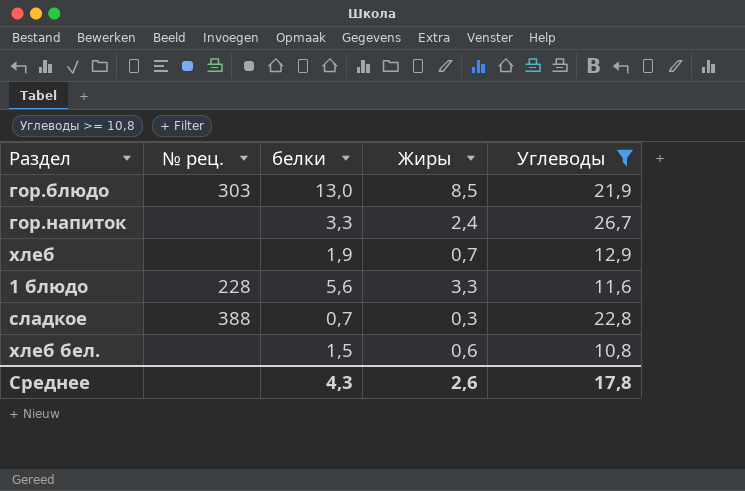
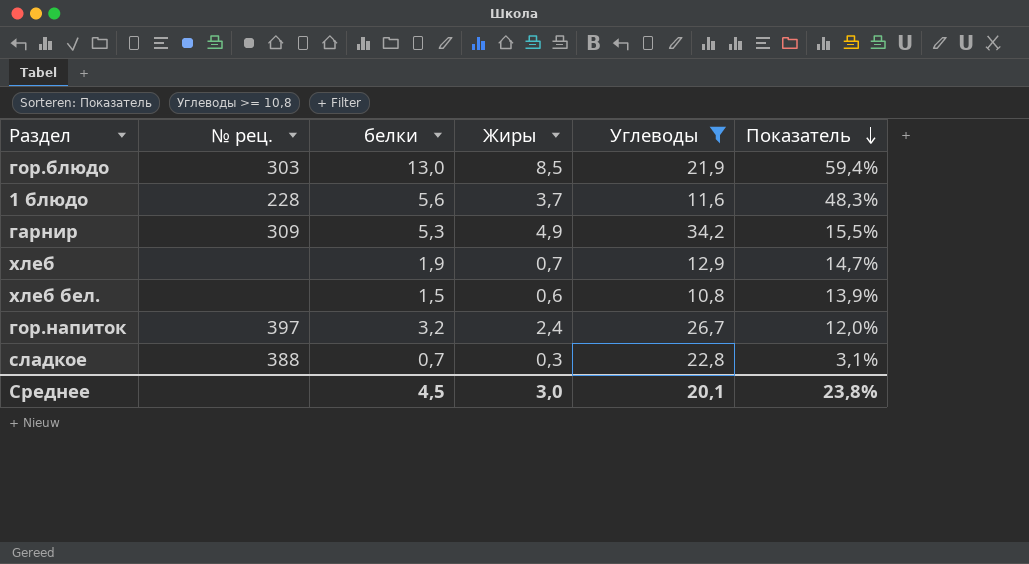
row order: none -> Показатель descending
column Показатель | formula: none -> [белки] / [Углеводы]
1 блюдо | Жиры: 3,3 -> 3,7
row гарнир: none -> 309 | 5,3 | 4,9 | 34,2 | 15,5%
гор.напиток | № рец.: none -> 397
гор.напиток | белки: 3,3 -> 3,2
Среднее | белки: 4,3 -> 4,5
Среднее | Жиры: 2,6 -> 3,0
Среднее | Углеводы: 17,8 -> 20,1

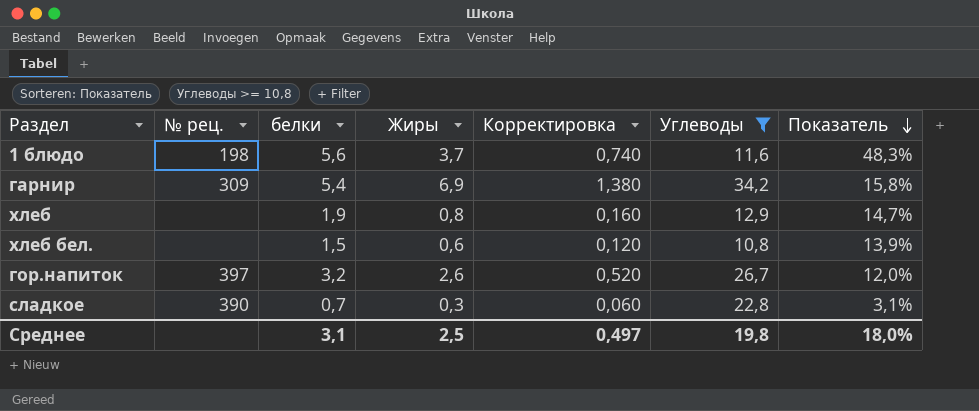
column Корректировка | formula: none -> [Жиры] * 0,2
row гор.блюдо: 303 | 13,0 | 8,5 | 21,9 | 59,4% -> none
1 блюдо | № рец.: 228 -> 198
гарнир | белки: 5,3 -> 5,4
гарнир | Жиры: 4,9 -> 6,9
гарнир | Показатель: 15,5% -> 15,8%
хлеб | Жиры: 0,7 -> 0,8
гор.напиток | Жиры: 2,4 -> 2,6
сладкое | № рец.: 388 -> 390
Среднее | белки: 4,5 -> 3,1
Среднее | Жиры: 3,0 -> 2,5
Среднее | Углеводы: 20,1 -> 19,8
Среднее | Показатель: 23,8% -> 18,0%

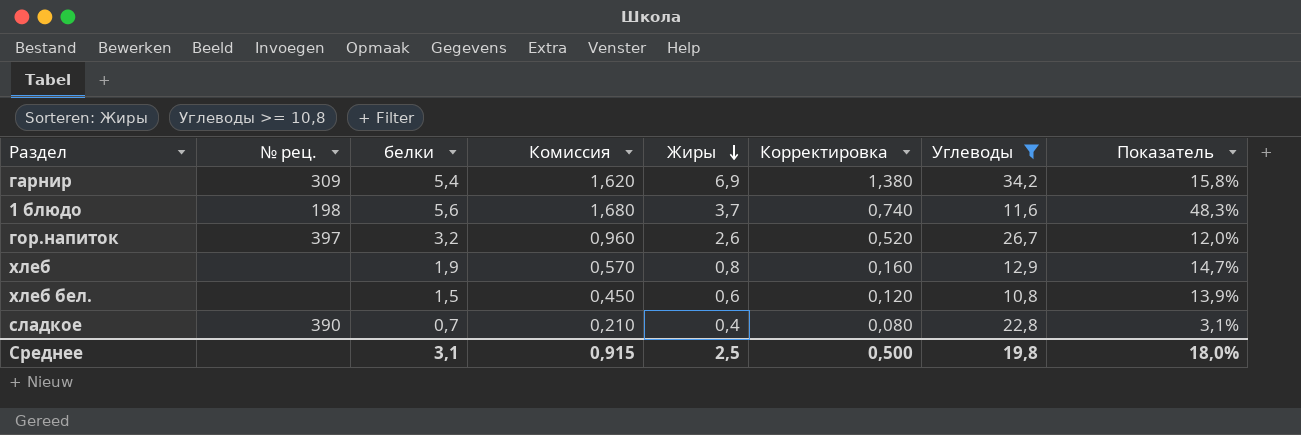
row order: Показатель descending -> Жиры descending
column Комиссия | formula: none -> [белки] * 0,3
сладкое | Жиры: 0,3 -> 0,4
сладкое | Корректировка: 0,060 -> 0,080
Среднее | Корректировка: 0,497 -> 0,500

